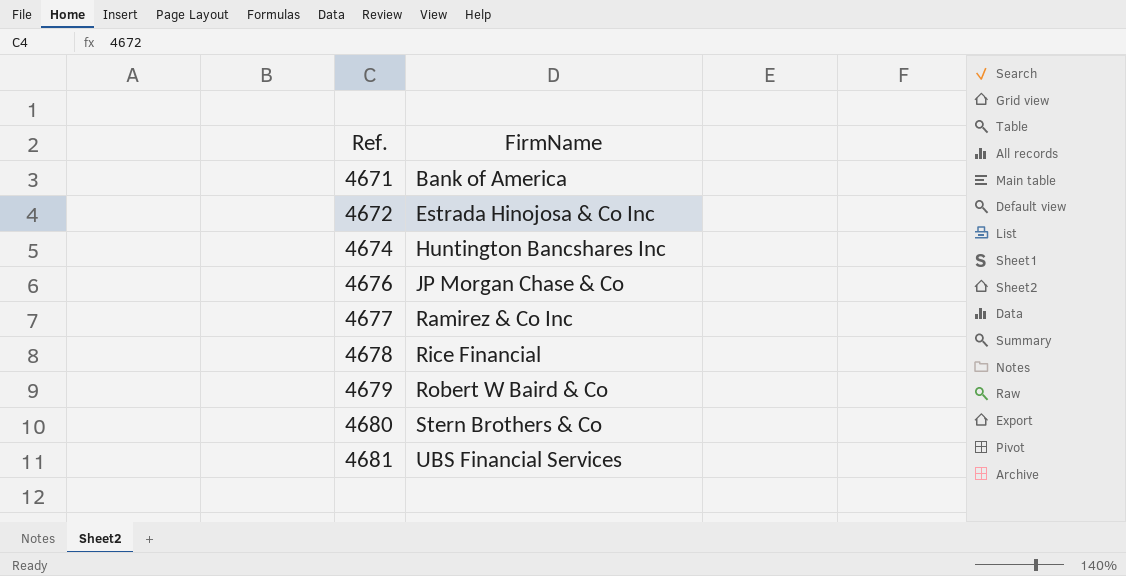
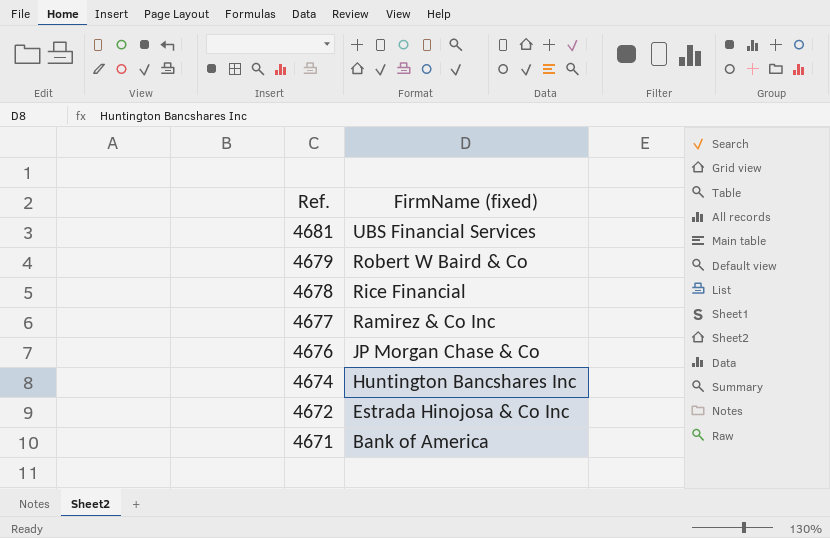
row order: Ref. ascending -> Ref. descending
column name: FirmName -> FirmName (fixed)
row 4680: Stern Brothers & Co -> none

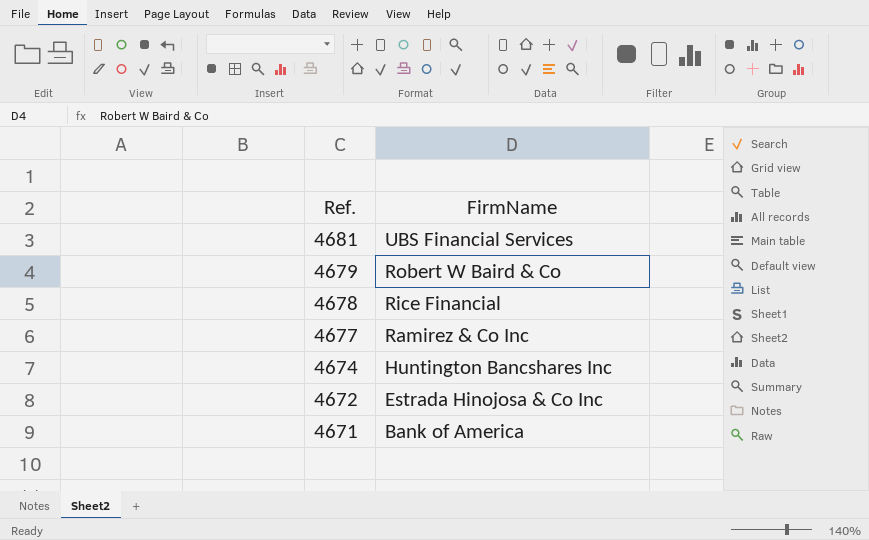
column name: FirmName (fixed) -> FirmName
row 4676: JP Morgan Chase & Co -> none

